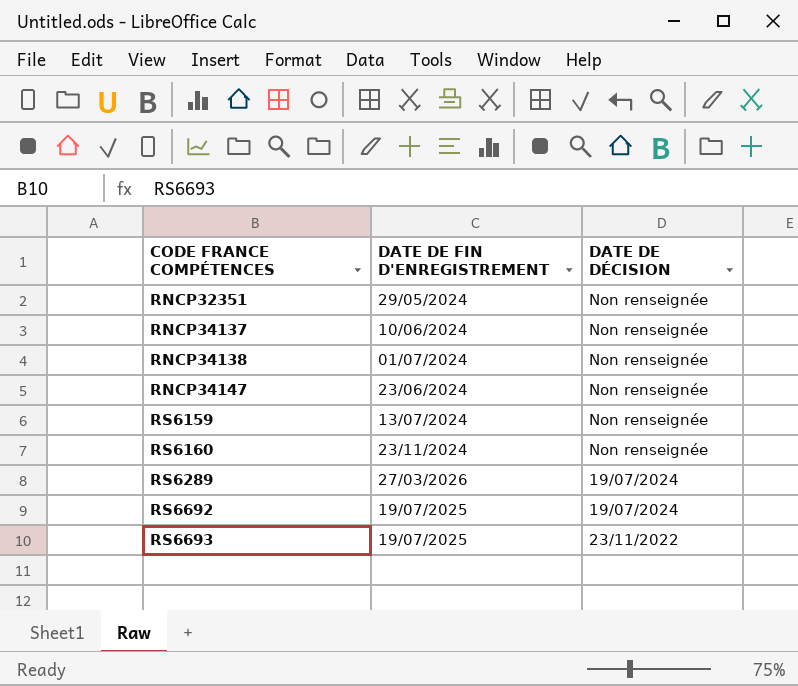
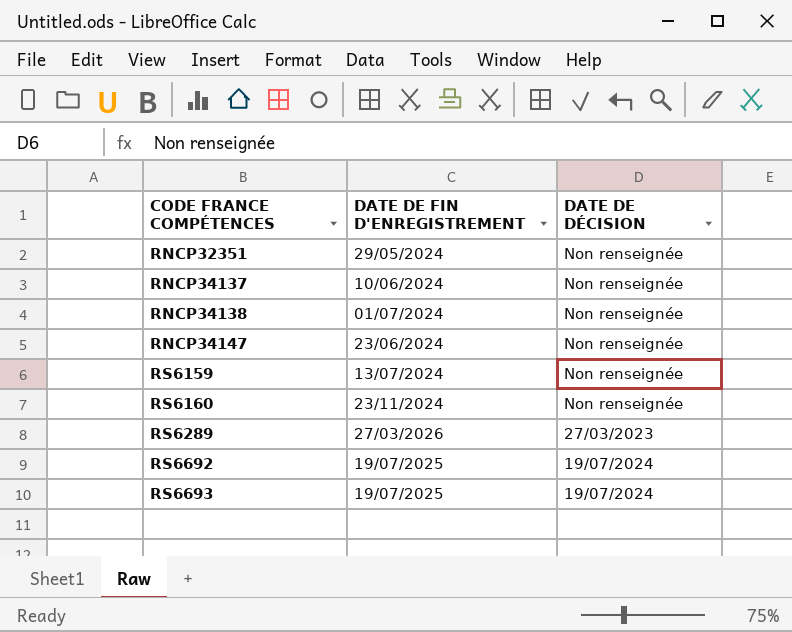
RS6289 | DATE DE DÉCISION: 19/07/2024 -> 27/03/2023
RS6693 | DATE DE DÉCISION: 23/11/2022 -> 19/07/2024

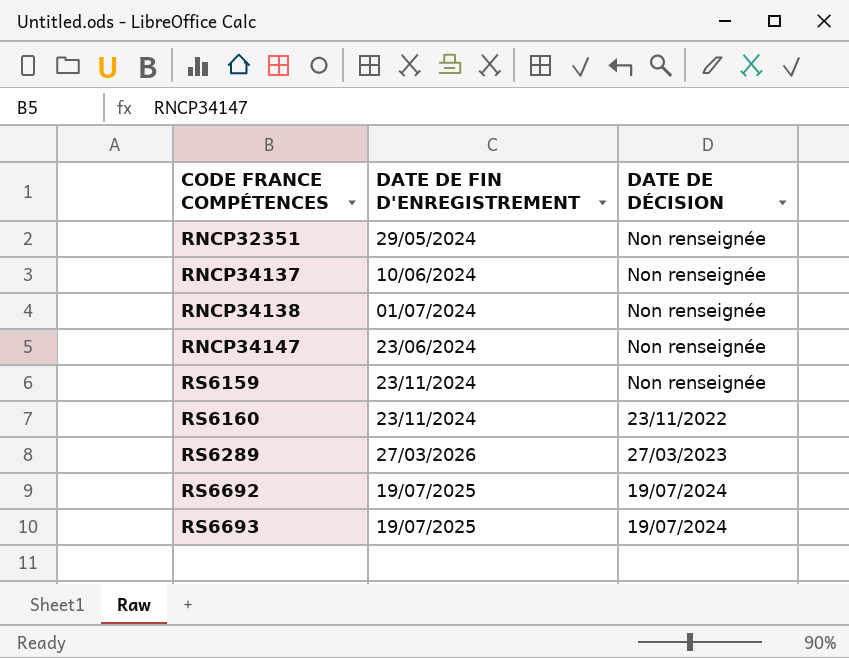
RS6159 | DATE DE FIN D'ENREGISTREMENT: 13/07/2024 -> 23/11/2024
RS6160 | DATE DE DÉCISION: Non renseignée -> 23/11/2022

